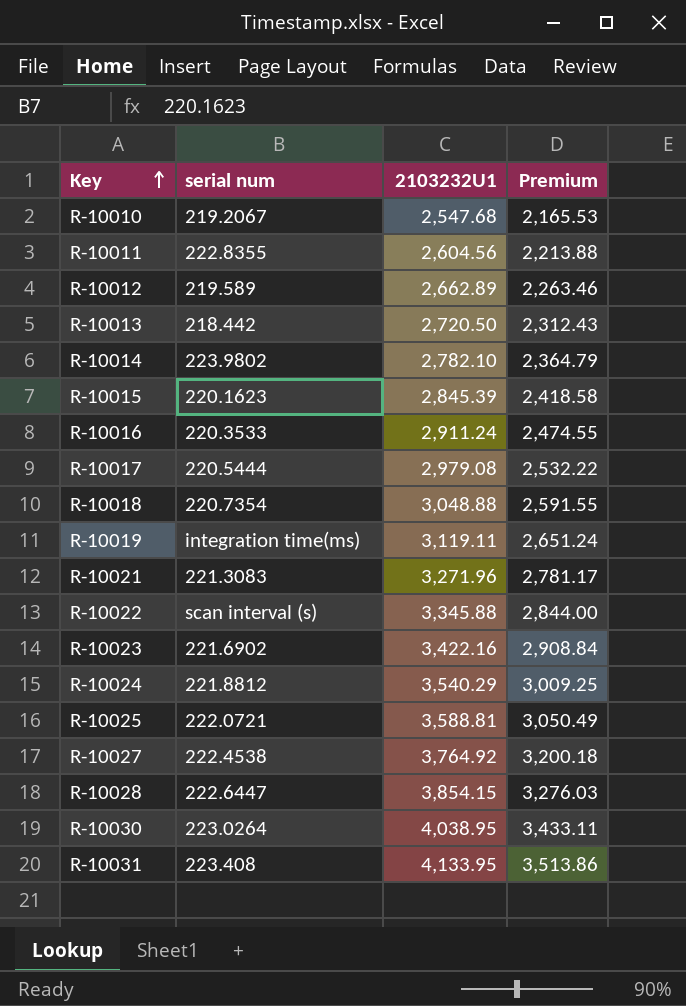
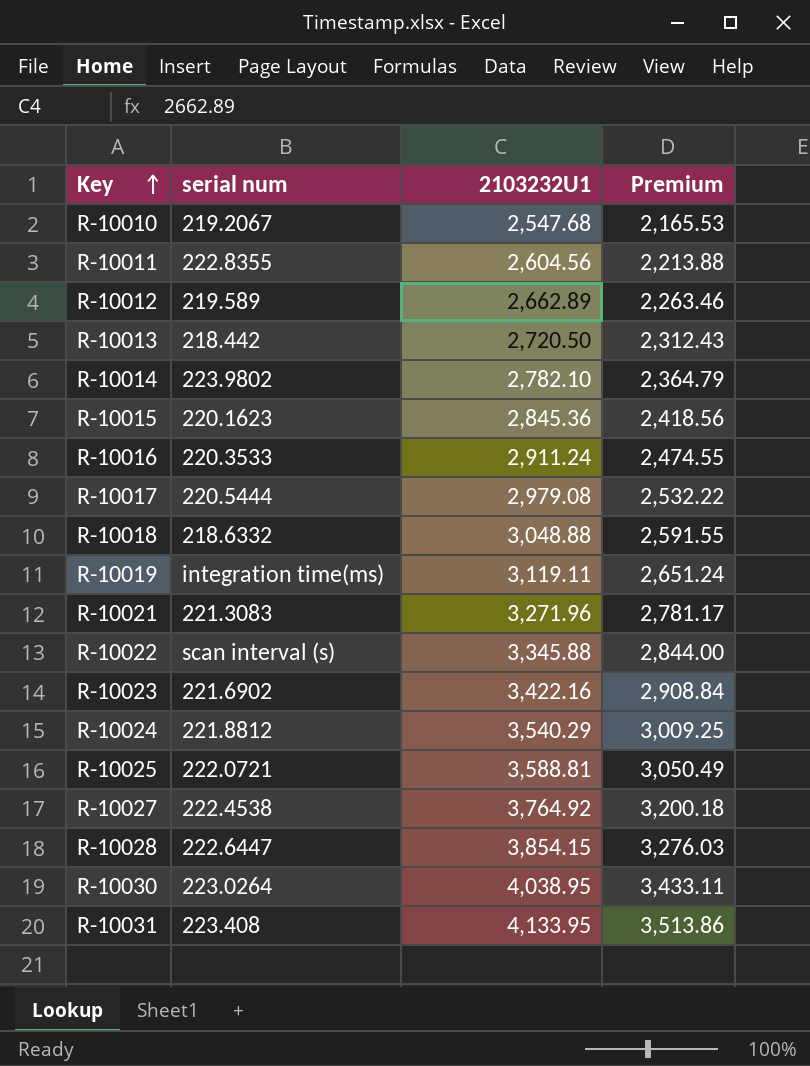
R-10015 | 2103232U1: 2,845.39 -> 2,845.36
R-10015 | Premium: 2,418.58 -> 2,418.56
R-10018 | serial num: 220.7354 -> 218.6332

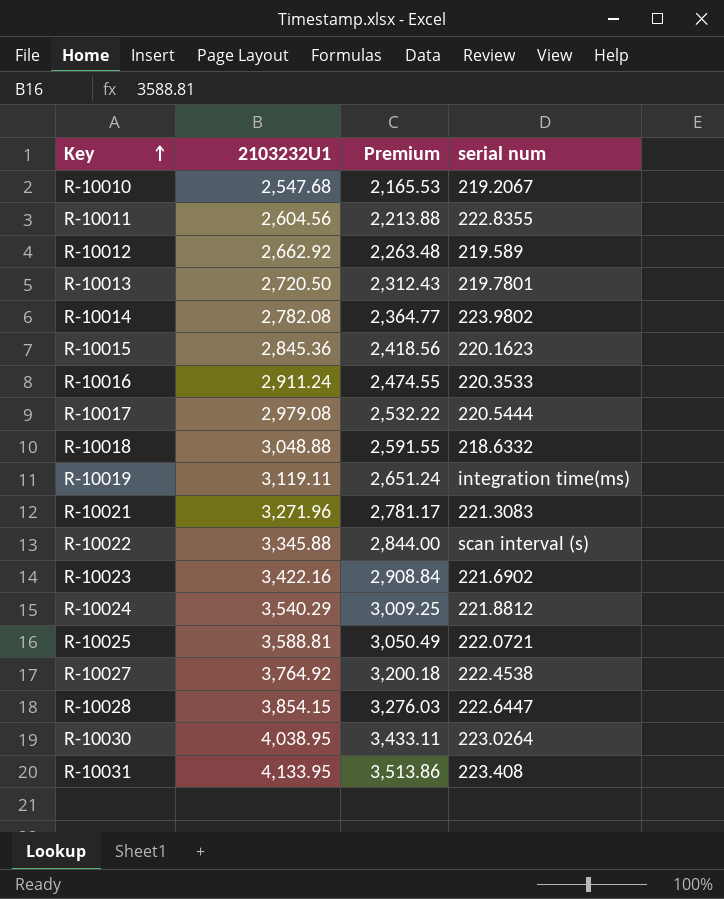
column serial num | position: 2 -> 4
R-10012 | 2103232U1: 2,662.89 -> 2,662.92
R-10012 | Premium: 2,263.46 -> 2,263.48
R-10013 | serial num: 218.442 -> 219.7801
R-10014 | 2103232U1: 2,782.10 -> 2,782.08
R-10014 | Premium: 2,364.79 -> 2,364.77

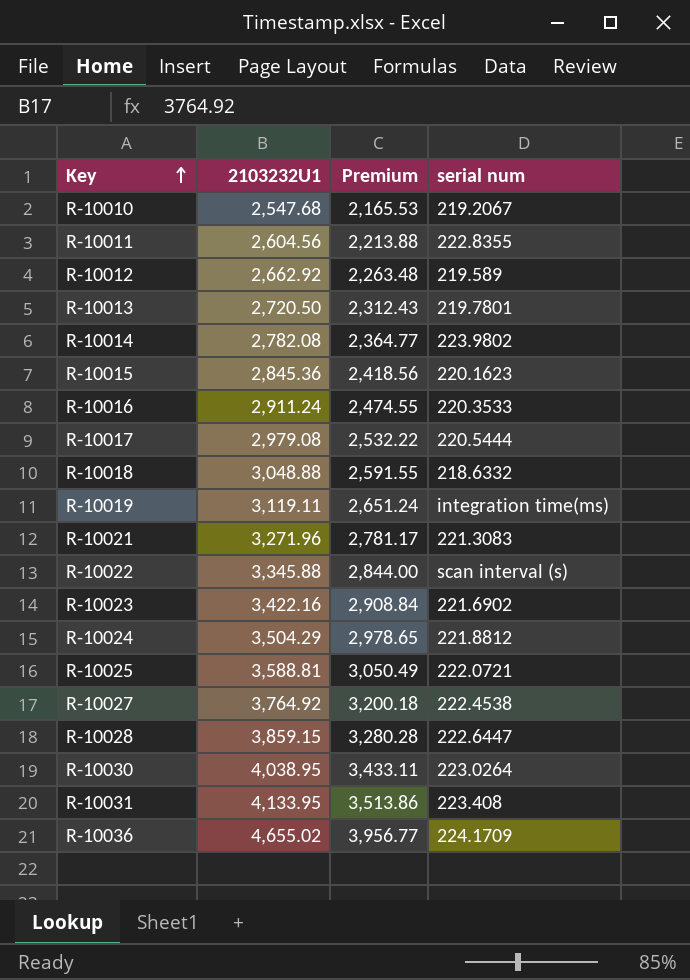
R-10024 | 2103232U1: 3,540.29 -> 3,504.29
R-10024 | Premium: 3,009.25 -> 2,978.65
R-10028 | 2103232U1: 3,854.15 -> 3,859.15
R-10028 | Premium: 3,276.03 -> 3,280.28
row R-10036: none -> 4,655.02 | 3,956.77 | 224.1709

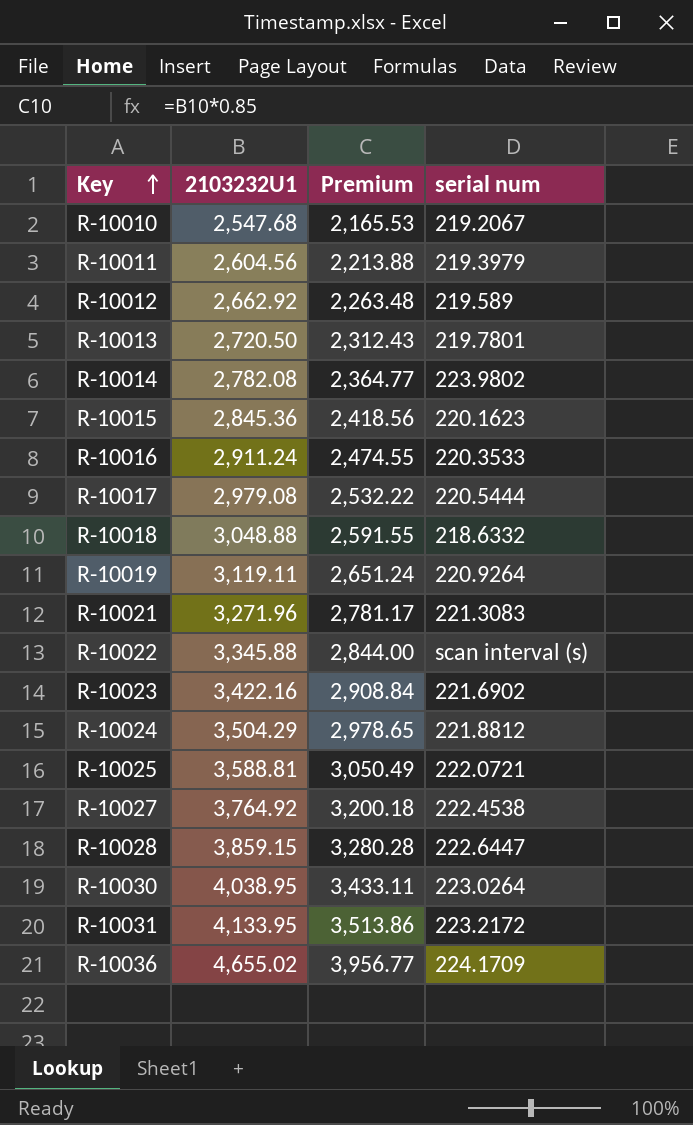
R-10011 | serial num: 222.8355 -> 219.3979
R-10019 | serial num: integration time(ms) -> 220.9264
R-10031 | serial num: 223.408 -> 223.2172

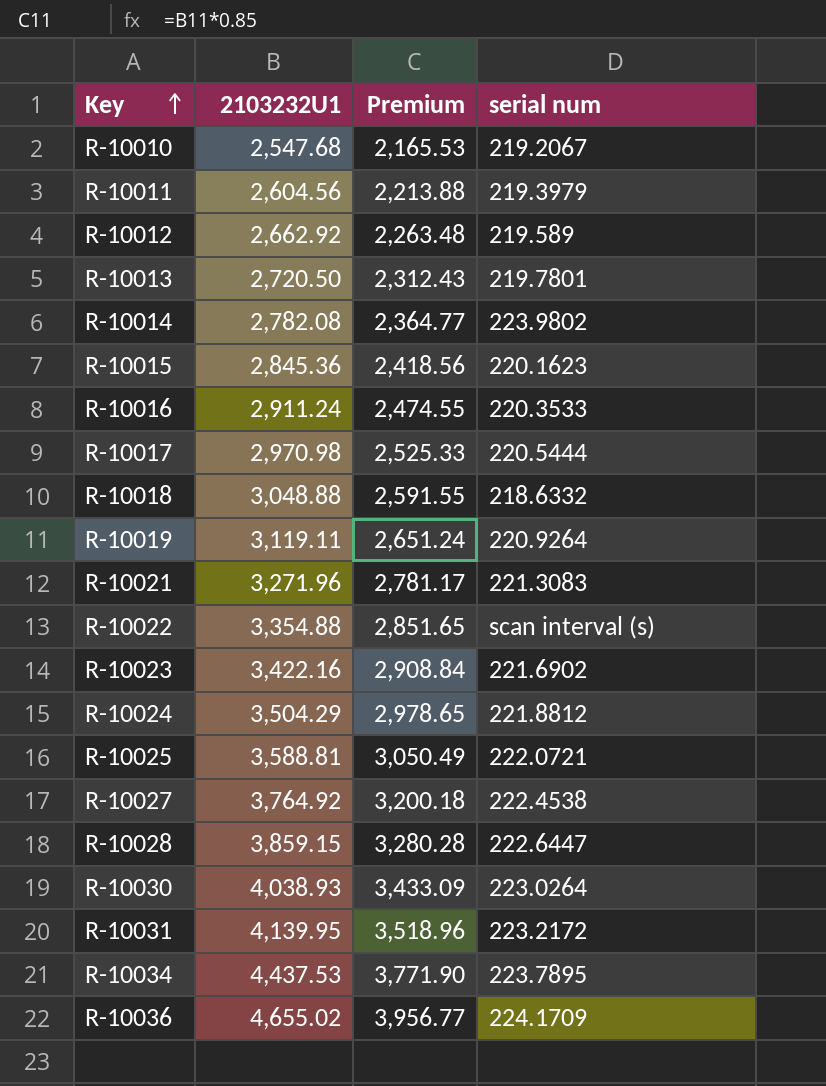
R-10017 | 2103232U1: 2,979.08 -> 2,970.98
R-10017 | Premium: 2,532.22 -> 2,525.33
R-10022 | 2103232U1: 3,345.88 -> 3,354.88
R-10022 | Premium: 2,844.00 -> 2,851.65
R-10030 | 2103232U1: 4,038.95 -> 4,038.93
R-10030 | Premium: 3,433.11 -> 3,433.09
R-10031 | 2103232U1: 4,133.95 -> 4,139.95
R-10031 | Premium: 3,513.86 -> 3,518.96
row R-10034: none -> 4,437.53 | 3,771.90 | 223.7895

